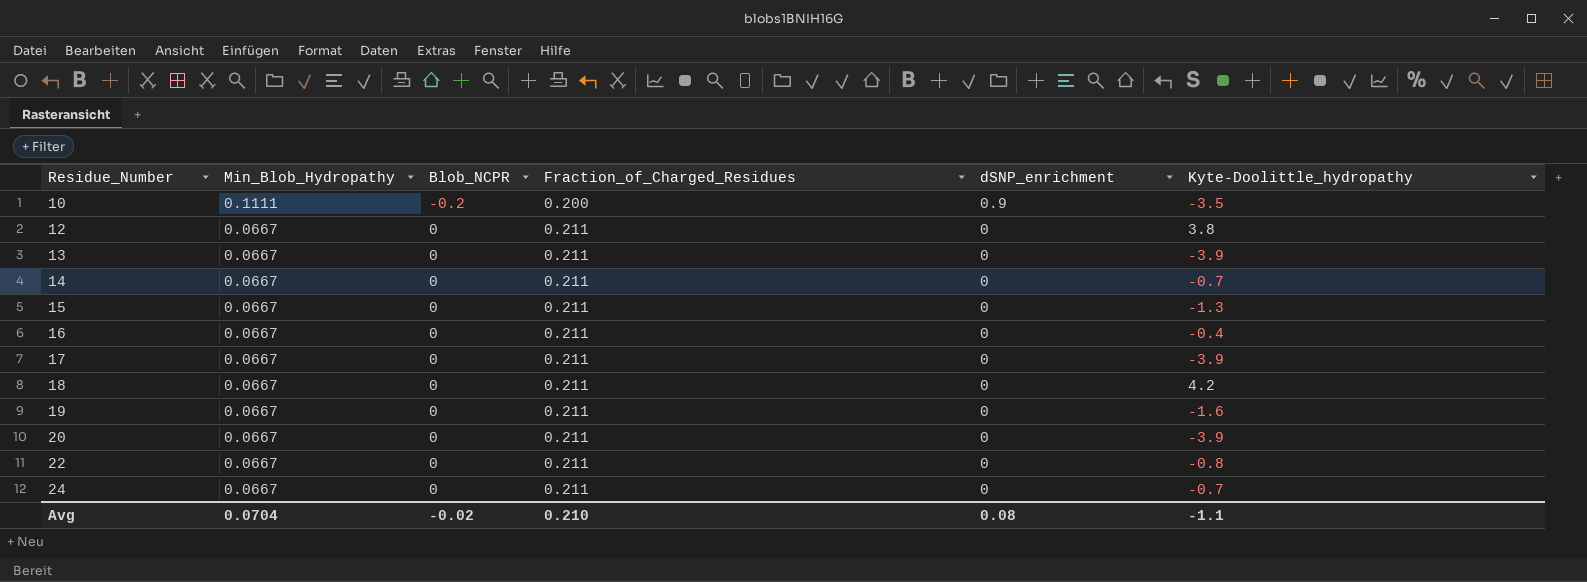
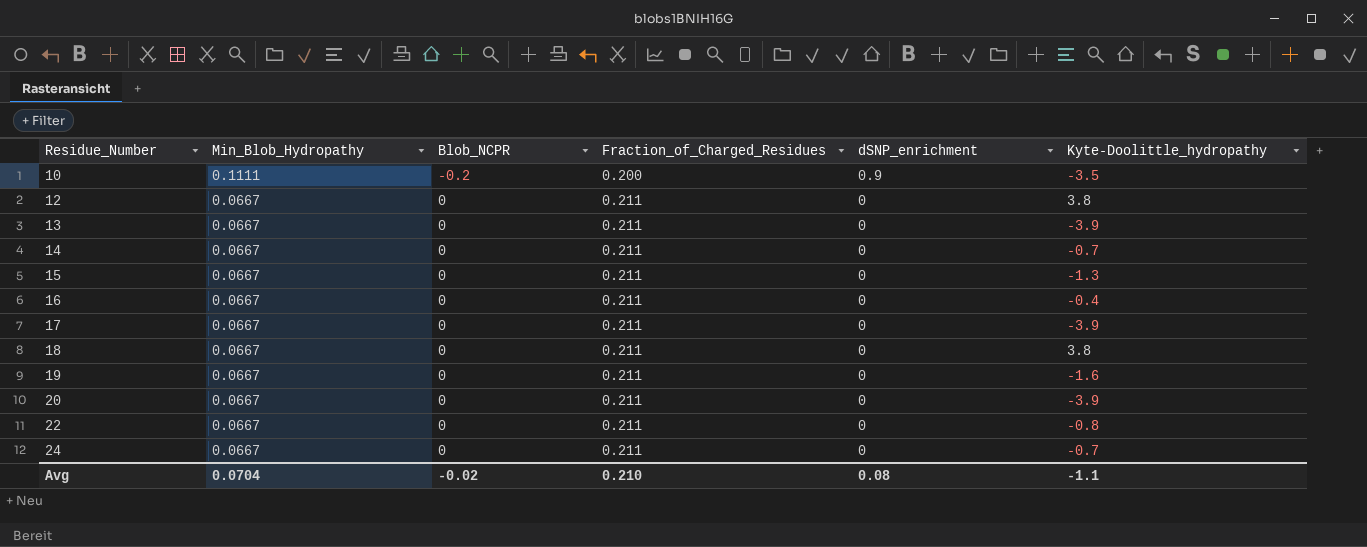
18 | Kyte-Doolittle_hydropathy: 4.2 -> 3.8

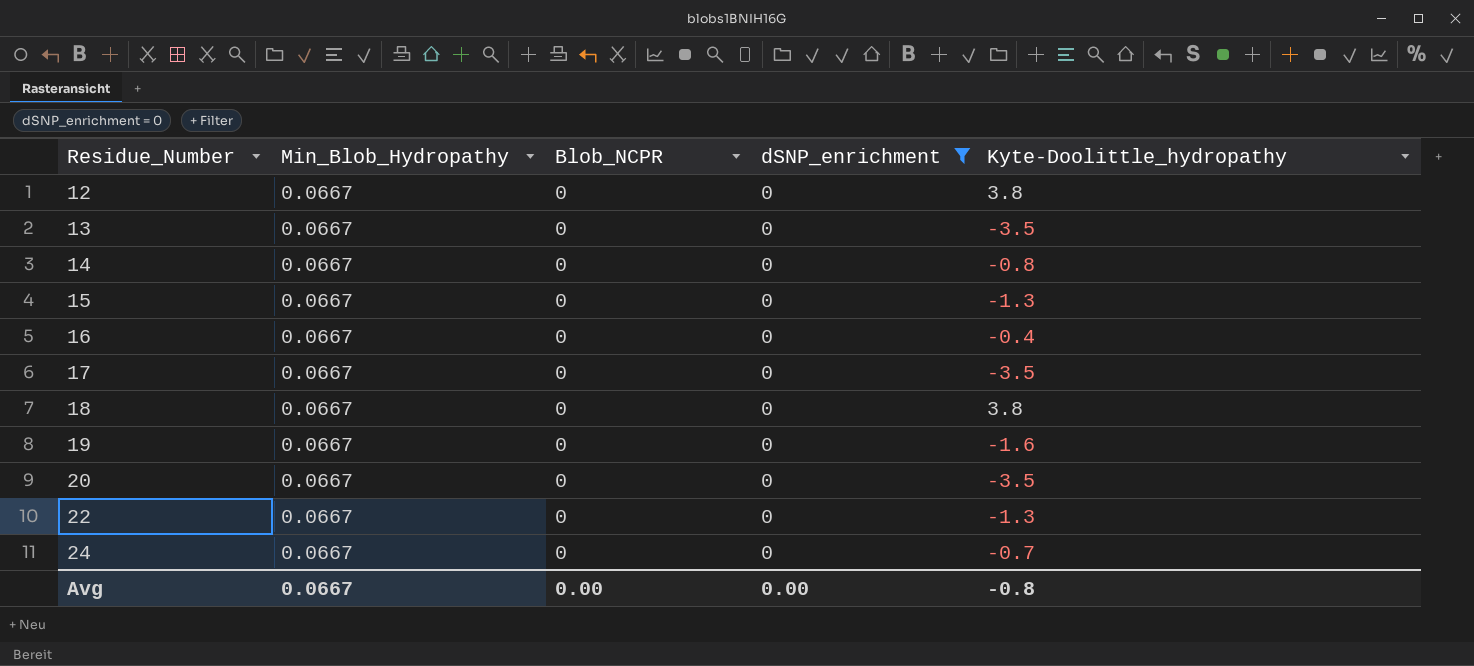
filter: none -> dSNP_enrichment = 0
column Fraction_of_Charged_Residues | position: 4 -> none
13 | Kyte-Doolittle_hydropathy: -3.9 -> -3.5
14 | Kyte-Doolittle_hydropathy: -0.7 -> -0.8
17 | Kyte-Doolittle_hydropathy: -3.9 -> -3.5
20 | Kyte-Doolittle_hydropathy: -3.9 -> -3.5
22 | Kyte-Doolittle_hydropathy: -0.8 -> -1.3
Avg | Min_Blob_Hydropathy: 0.0704 -> 0.0667
Avg | Blob_NCPR: -0.02 -> 0.00
Avg | dSNP_enrichment: 0.08 -> 0.00
Avg | Kyte-Doolittle_hydropathy: -1.1 -> -0.8

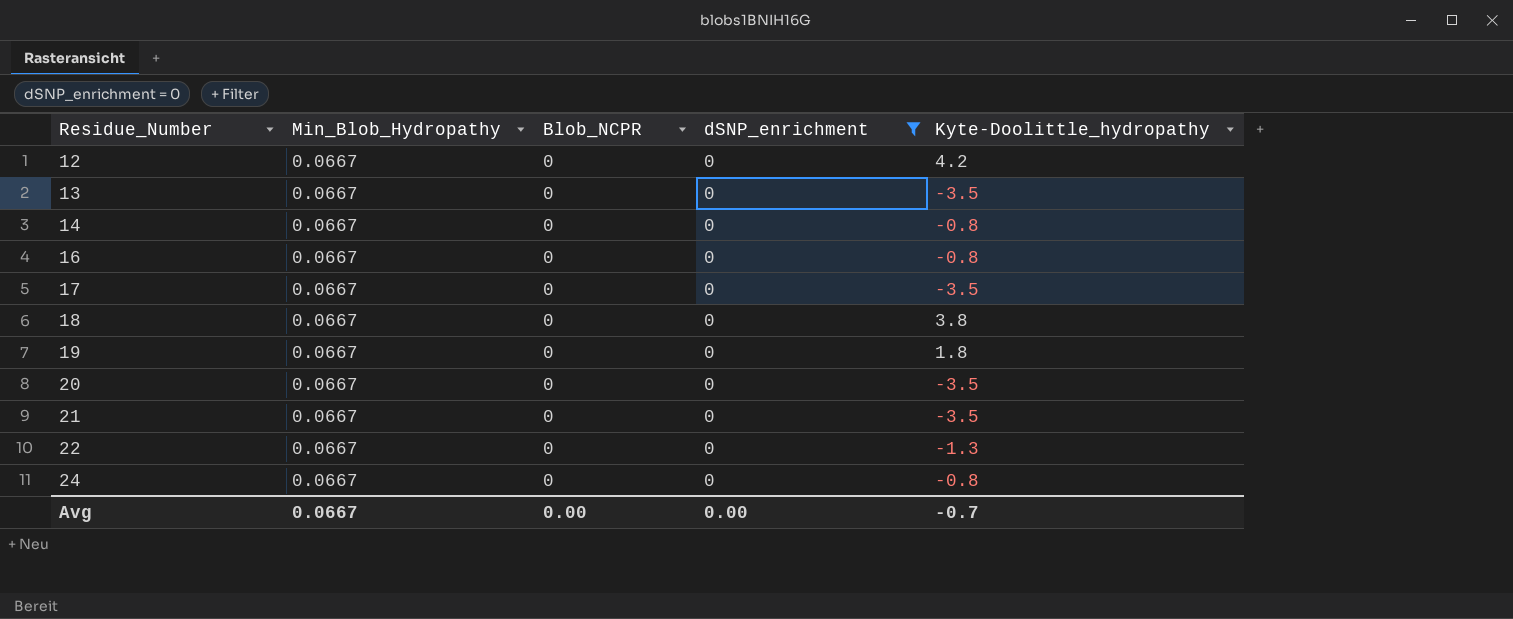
row 15: 0.0667 | 0 | 0 | -1.3 -> none
12 | Kyte-Doolittle_hydropathy: 3.8 -> 4.2
16 | Kyte-Doolittle_hydropathy: -0.4 -> -0.8
19 | Kyte-Doolittle_hydropathy: -1.6 -> 1.8
row 21: none -> 0.0667 | 0 | 0 | -3.5
24 | Kyte-Doolittle_hydropathy: -0.7 -> -0.8
Avg | Kyte-Doolittle_hydropathy: -0.8 -> -0.7

